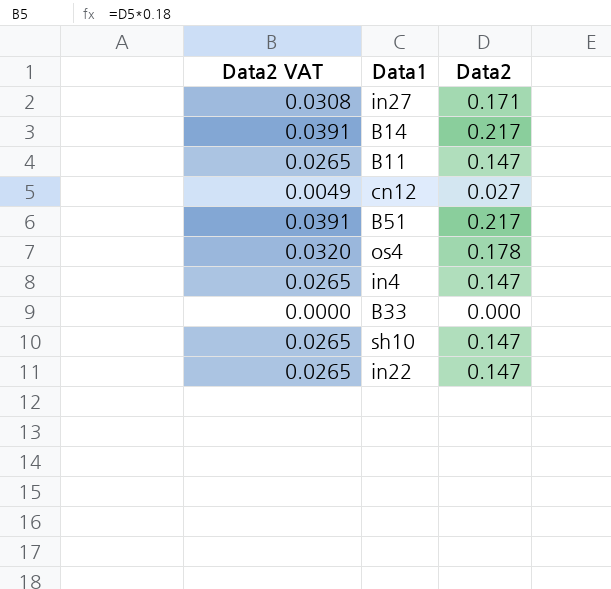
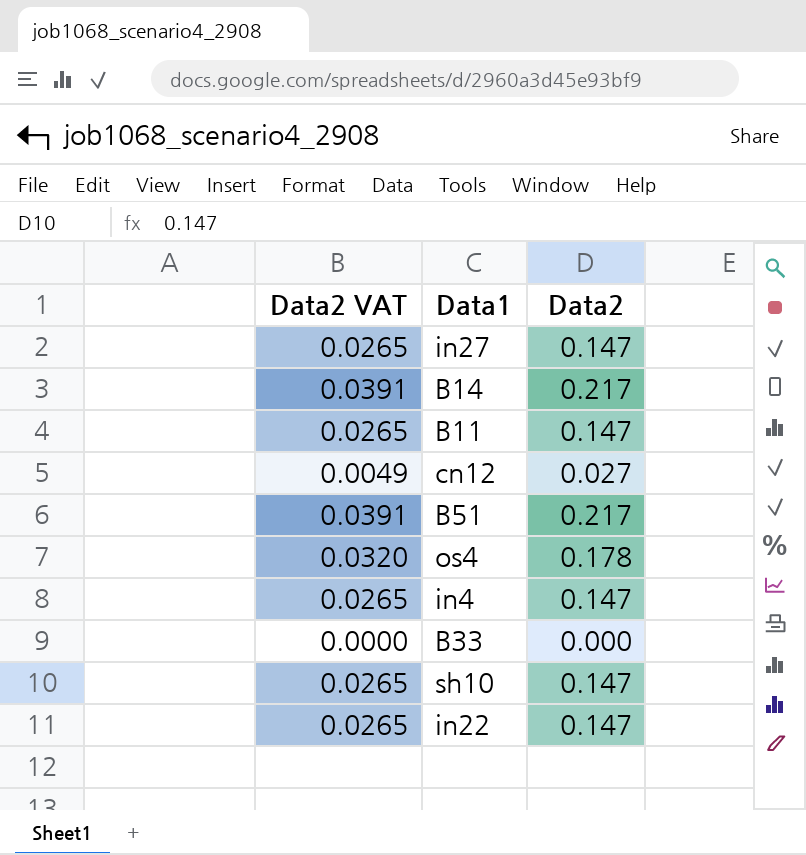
in27 | Data2 VAT: 0.0308 -> 0.0265
in27 | Data2: 0.171 -> 0.147

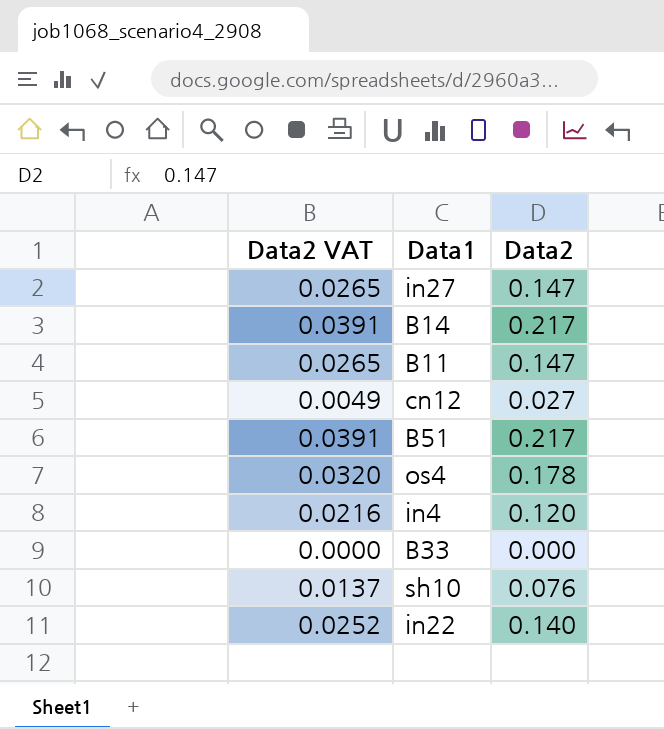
in4 | Data2 VAT: 0.0265 -> 0.0216
in4 | Data2: 0.147 -> 0.120
sh10 | Data2 VAT: 0.0265 -> 0.0137
sh10 | Data2: 0.147 -> 0.076
in22 | Data2 VAT: 0.0265 -> 0.0252
in22 | Data2: 0.147 -> 0.140

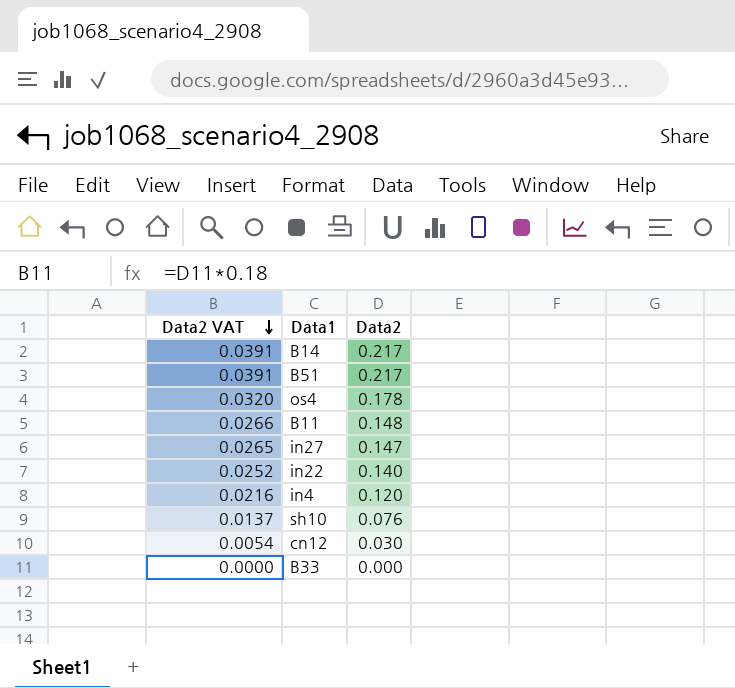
row order: none -> Data2 VAT descending
B11 | Data2 VAT: 0.0265 -> 0.0266
B11 | Data2: 0.147 -> 0.148
cn12 | Data2 VAT: 0.0049 -> 0.0054
cn12 | Data2: 0.027 -> 0.030

